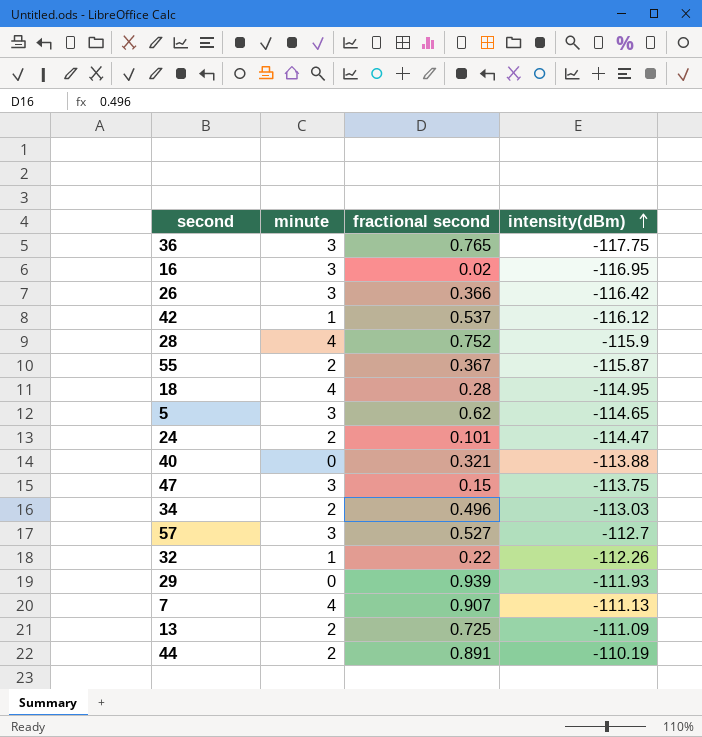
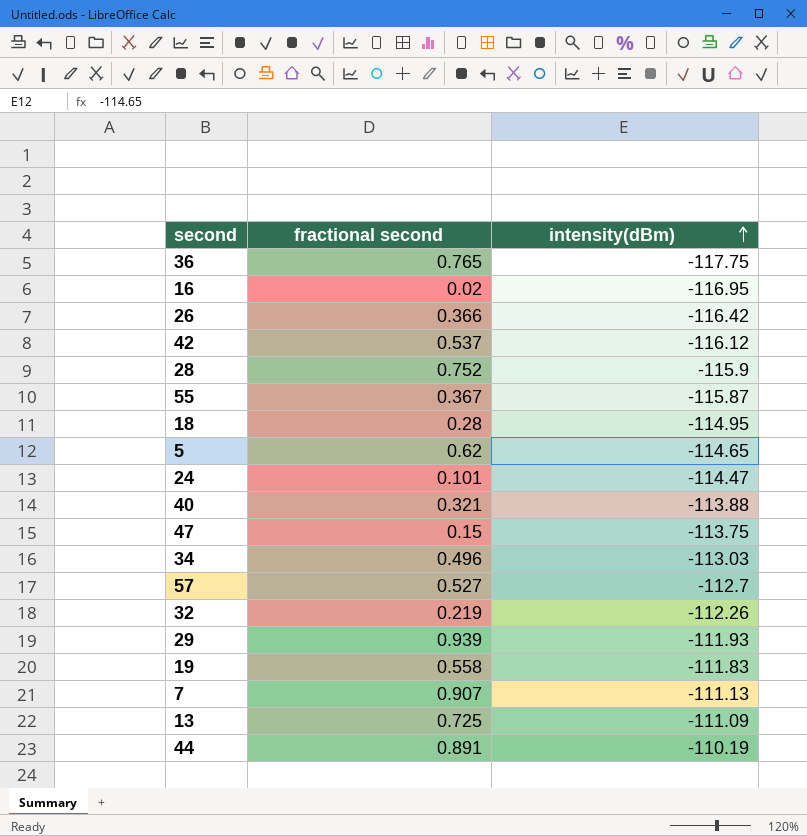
column minute | position: 2 -> none
32 | fractional second: 0.22 -> 0.219
row 19: none -> 0.558 | -111.83

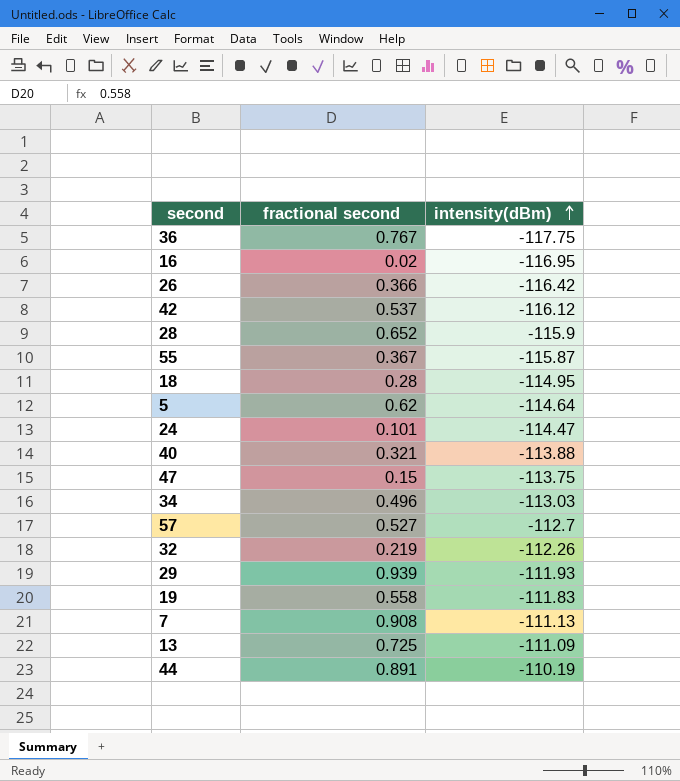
36 | fractional second: 0.765 -> 0.767
28 | fractional second: 0.752 -> 0.652
5 | intensity(dBm): -114.65 -> -114.64
7 | fractional second: 0.907 -> 0.908

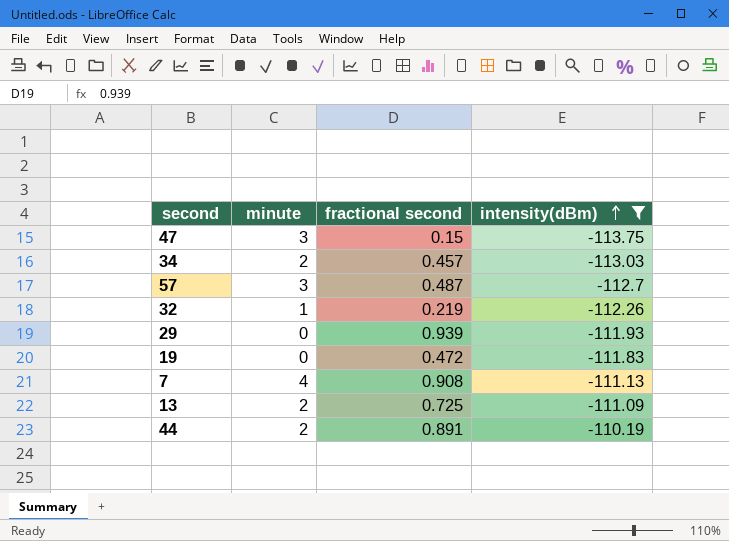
filter: none -> intensity(dBm) >= -113.75
column minute | position: none -> 2
34 | fractional second: 0.496 -> 0.457
57 | fractional second: 0.527 -> 0.487
19 | fractional second: 0.558 -> 0.472

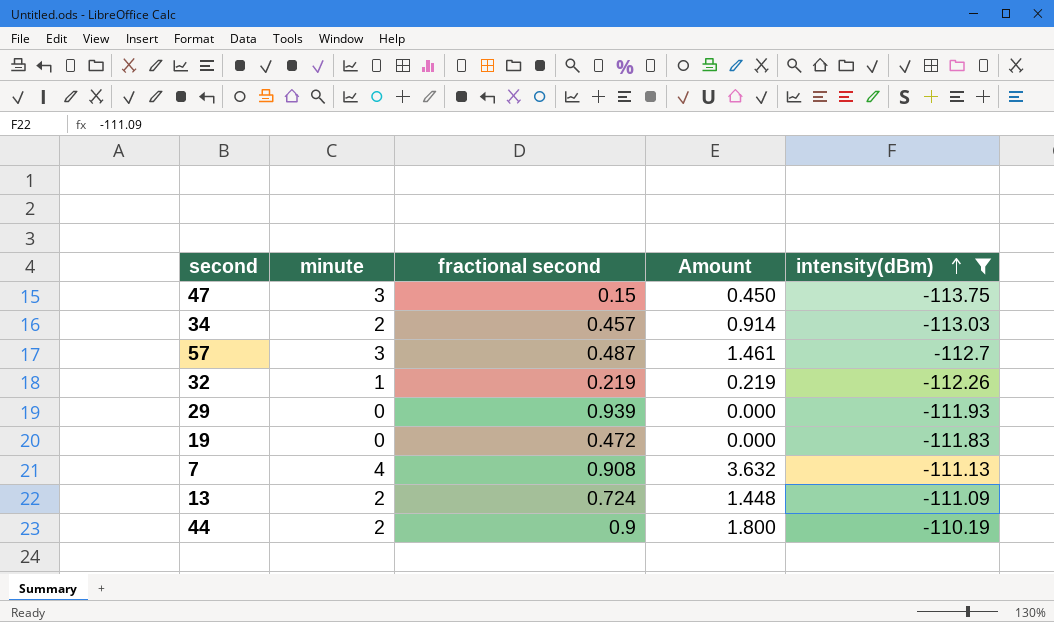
column Amount | formula: none -> [minute] * [fractional second]
13 | fractional second: 0.725 -> 0.724
44 | fractional second: 0.891 -> 0.9

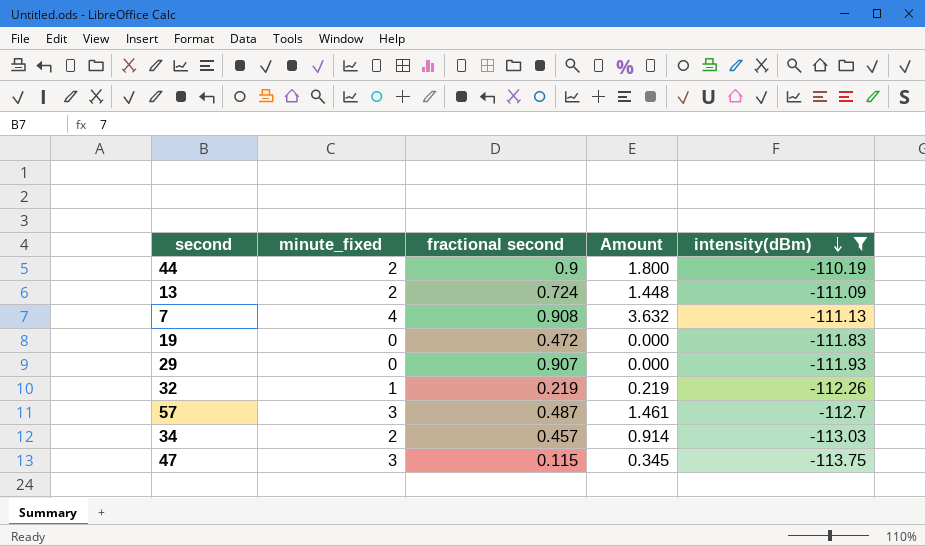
row order: intensity(dBm) ascending -> intensity(dBm) descending
column name: minute -> minute_fixed
29 | fractional second: 0.939 -> 0.907
47 | fractional second: 0.15 -> 0.115
47 | Amount: 0.450 -> 0.345

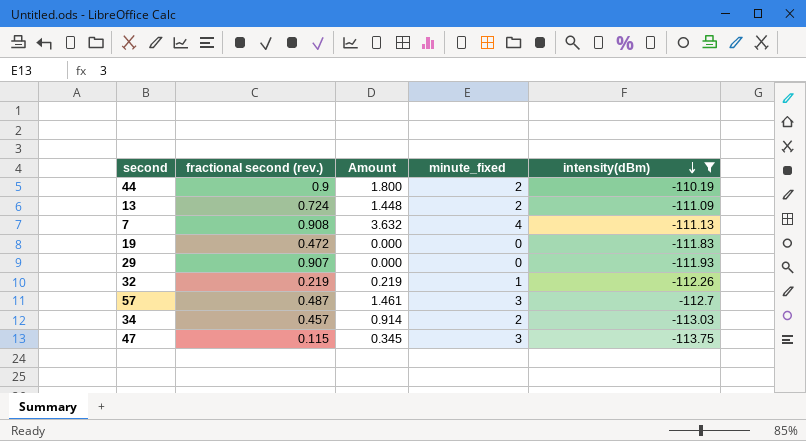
column name: fractional second -> fractional second (rev.)
column minute_fixed | position: 2 -> 4

